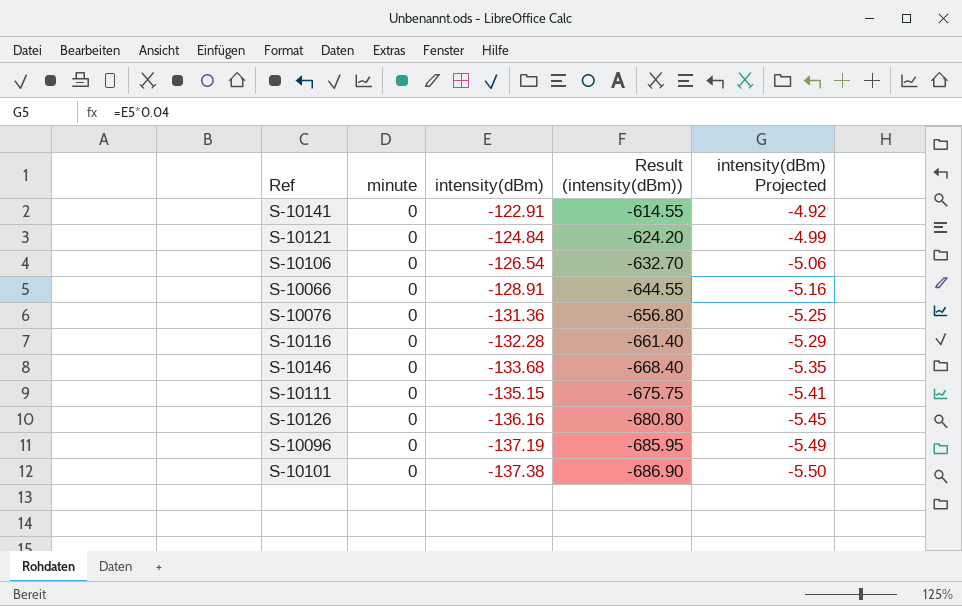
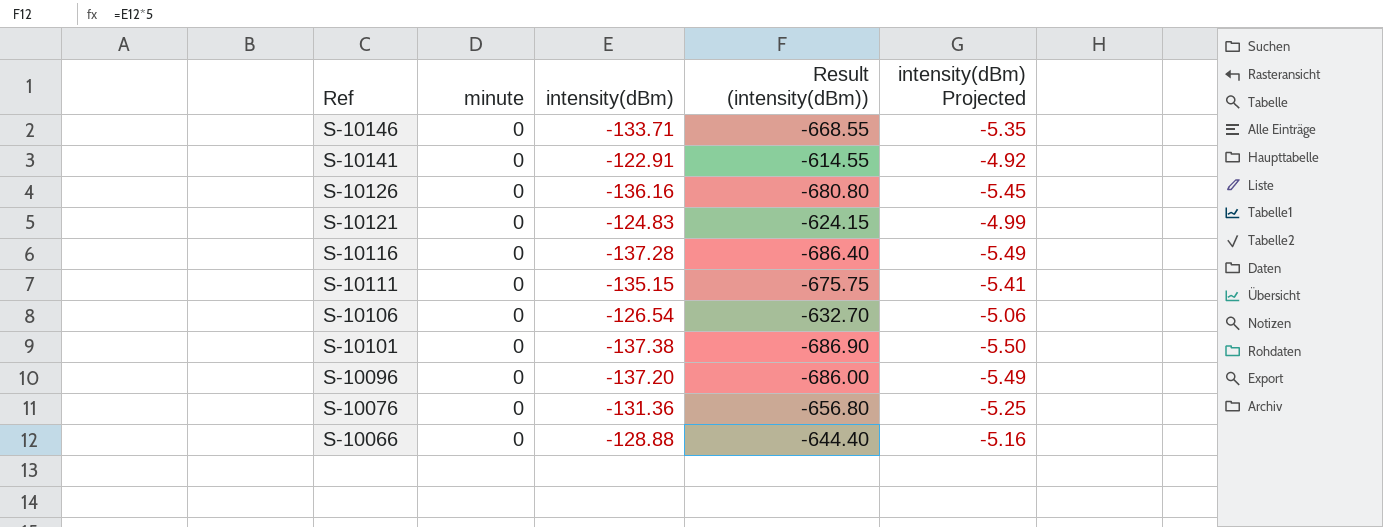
row order: intensity(dBm) descending -> Ref descending
S-10146 | intensity(dBm): -133.68 -> -133.71
S-10146 | Result (intensity(dBm)): -668.40 -> -668.55
S-10121 | intensity(dBm): -124.84 -> -124.83
S-10121 | Result (intensity(dBm)): -624.20 -> -624.15
S-10116 | intensity(dBm): -132.28 -> -137.28
S-10116 | Result (intensity(dBm)): -661.40 -> -686.40
S-10116 | intensity(dBm) Projected: -5.29 -> -5.49
S-10096 | intensity(dBm): -137.19 -> -137.20
S-10096 | Result (intensity(dBm)): -685.95 -> -686.00
S-10066 | intensity(dBm): -128.91 -> -128.88
S-10066 | Result (intensity(dBm)): -644.55 -> -644.40

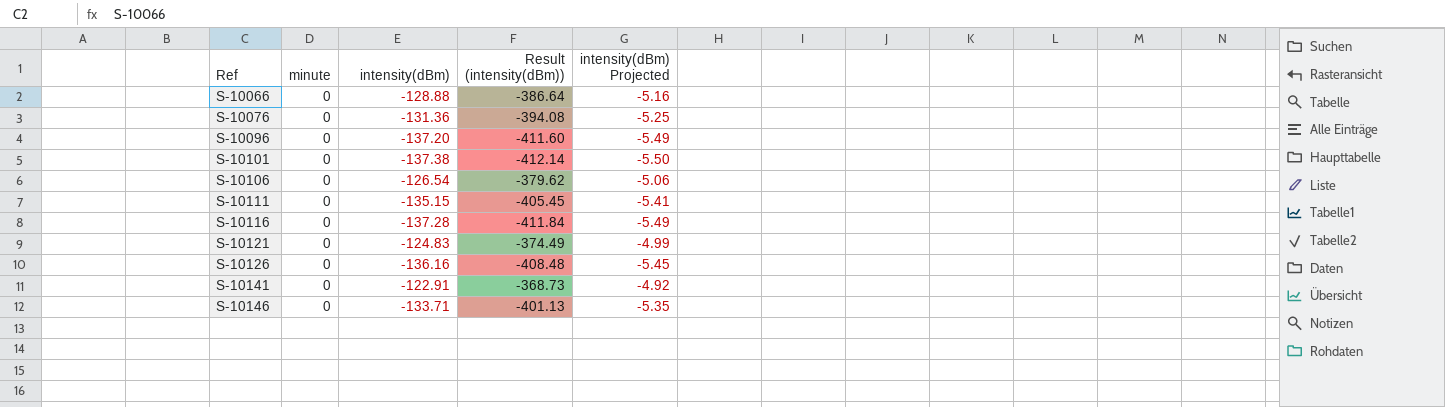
row order: Ref descending -> Ref ascending
column Result (intensity(dBm)) | formula: [intensity(dBm)] * 5 -> [intensity(dBm)] * 3

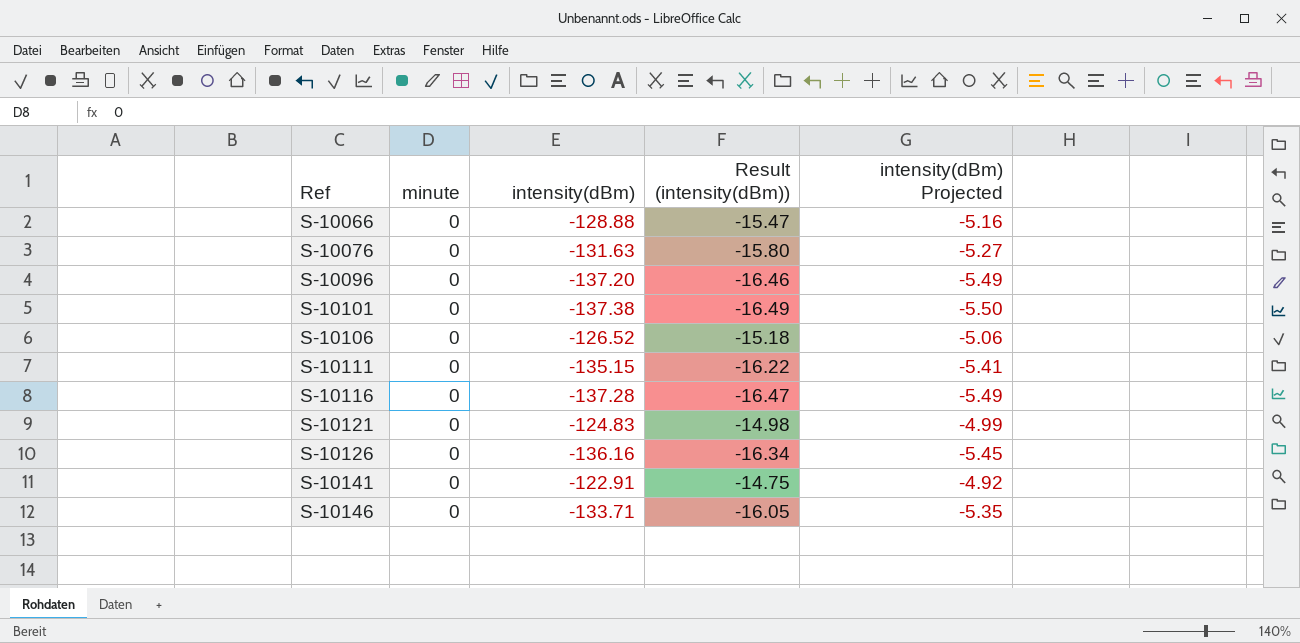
column Result (intensity(dBm)) | formula: [intensity(dBm)] * 3 -> [intensity(dBm)] * 0.12
S-10076 | intensity(dBm): -131.36 -> -131.63
S-10076 | intensity(dBm) Projected: -5.25 -> -5.27
S-10106 | intensity(dBm): -126.54 -> -126.52

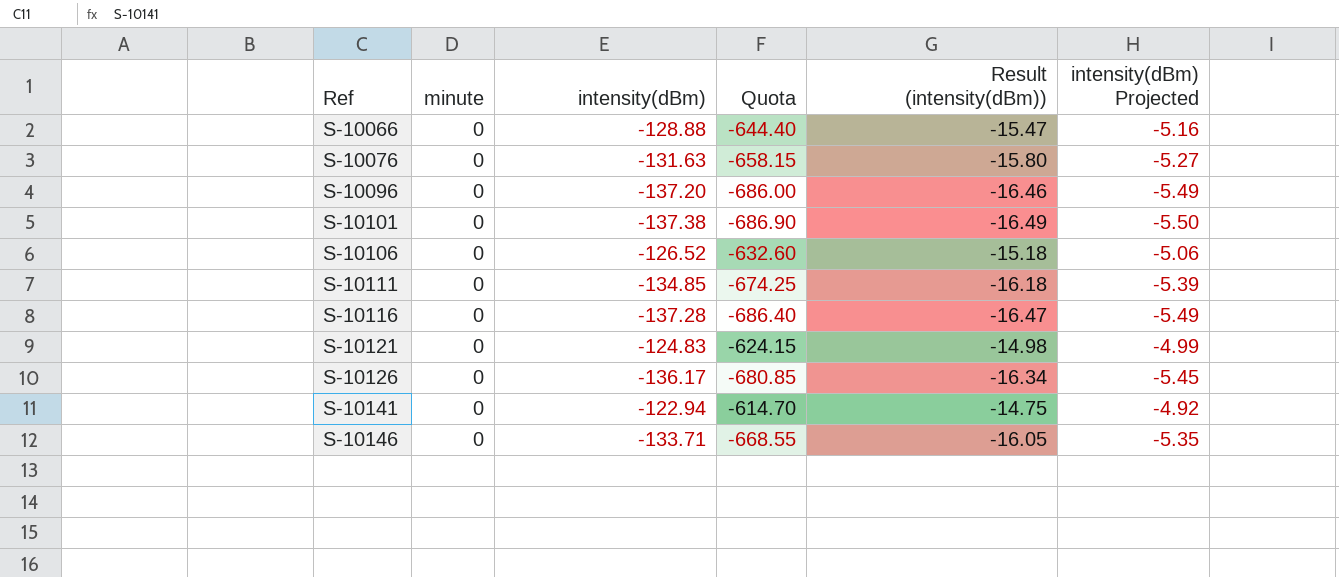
column Quota | formula: none -> [intensity(dBm)] * 5
S-10111 | intensity(dBm): -135.15 -> -134.85
S-10111 | Result (intensity(dBm)): -16.22 -> -16.18
S-10111 | intensity(dBm) Projected: -5.41 -> -5.39
S-10126 | intensity(dBm): -136.16 -> -136.17
S-10141 | intensity(dBm): -122.91 -> -122.94

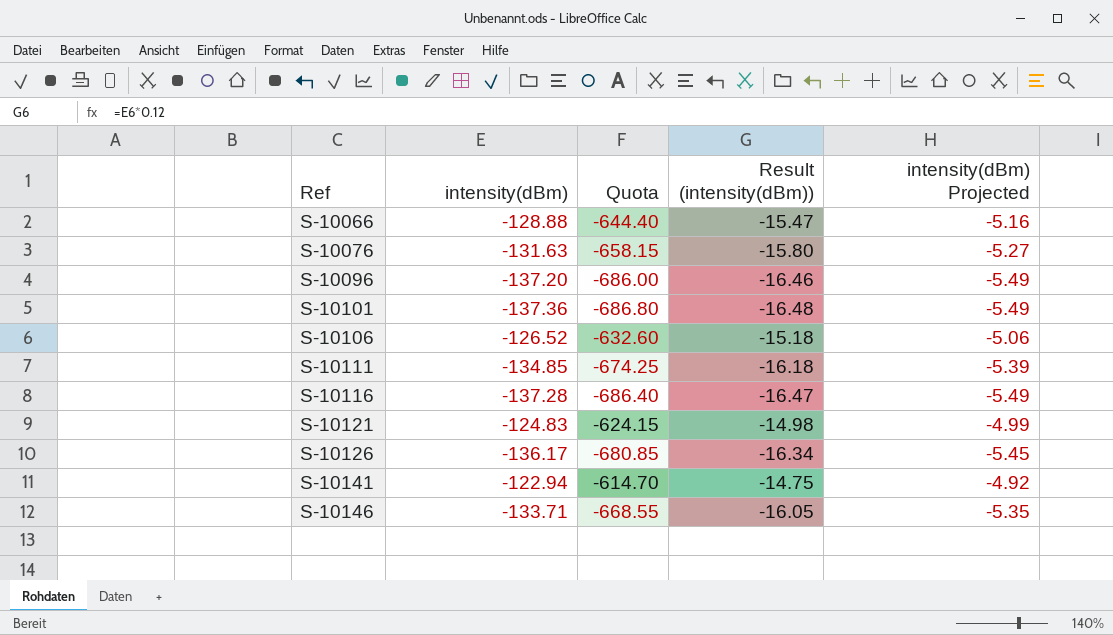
column minute | position: 2 -> none
S-10101 | intensity(dBm): -137.38 -> -137.36
S-10101 | Quota: -686.90 -> -686.80
S-10101 | Result (intensity(dBm)): -16.49 -> -16.48
S-10101 | intensity(dBm) Projected: -5.50 -> -5.49

